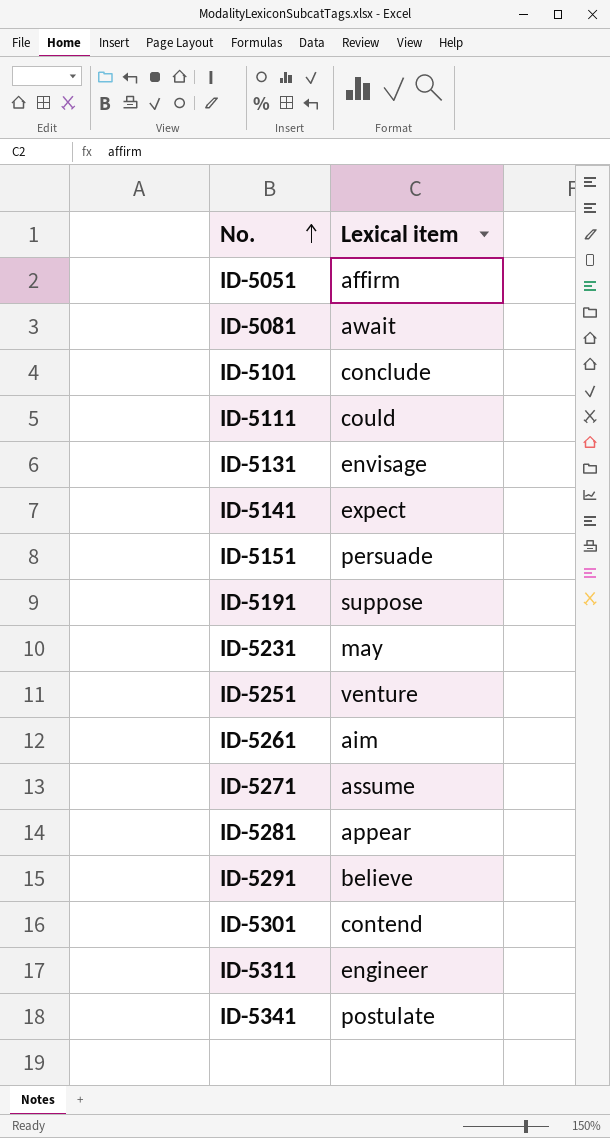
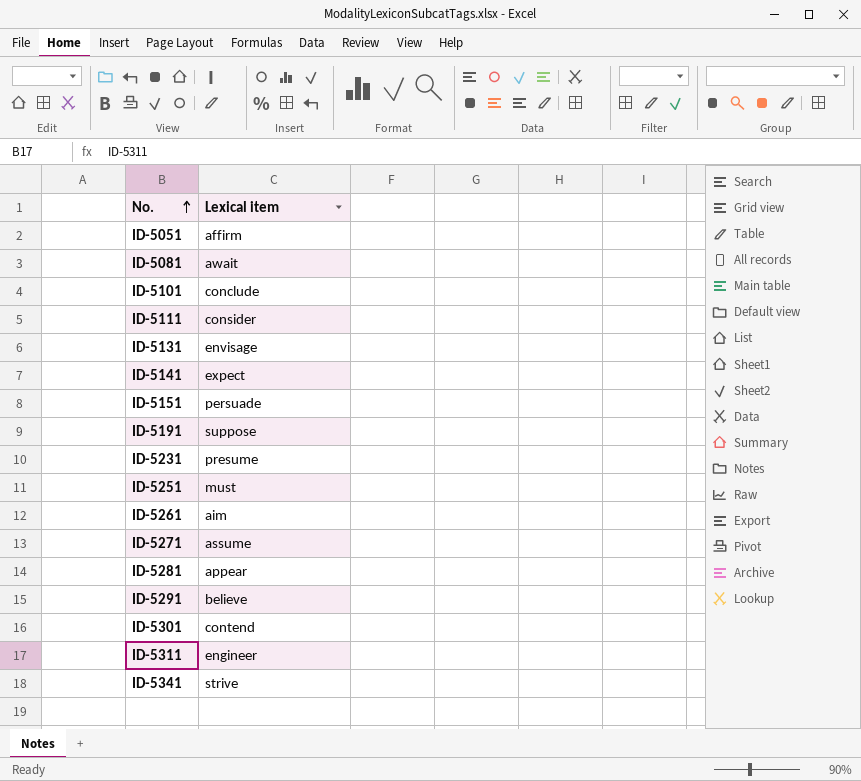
ID-5111 | Lexical item: could -> consider
ID-5231 | Lexical item: may -> presume
ID-5251 | Lexical item: venture -> must
ID-5341 | Lexical item: postulate -> strive

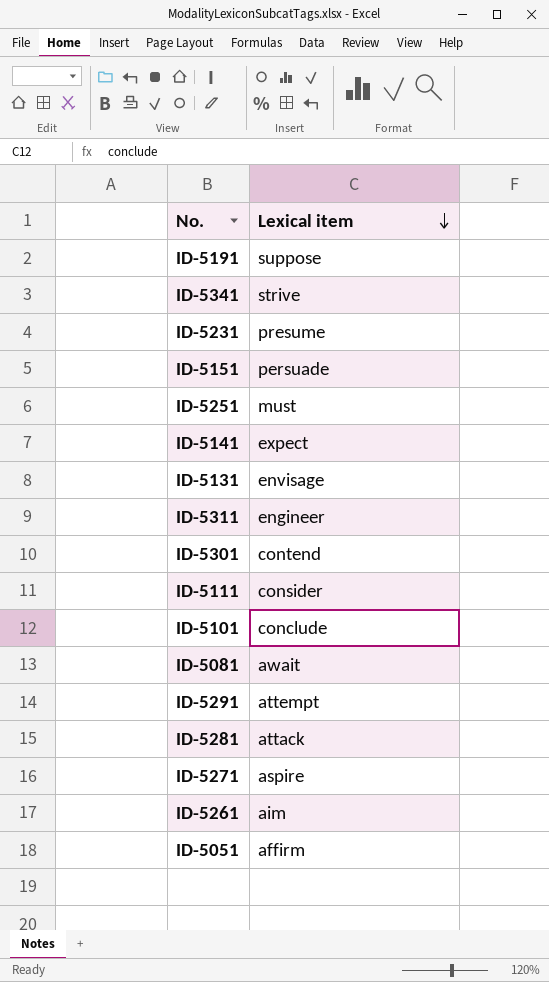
row order: No. ascending -> Lexical item descending
ID-5291 | Lexical item: believe -> attempt
ID-5281 | Lexical item: appear -> attack
ID-5271 | Lexical item: assume -> aspire

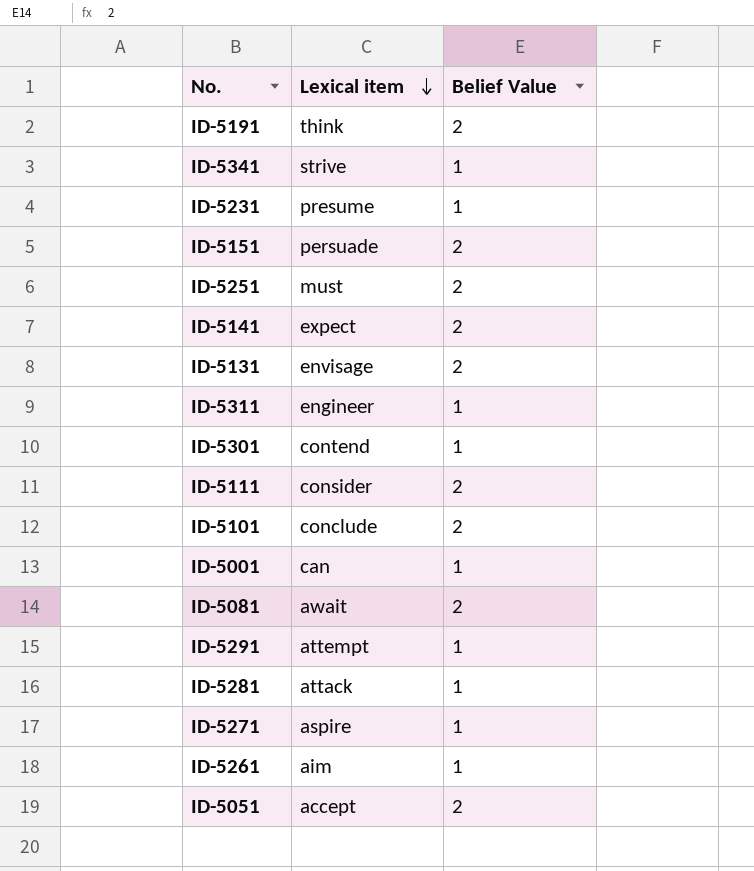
column Belief Value | position: none -> 3
ID-5191 | Lexical item: suppose -> think
row ID-5001: none -> can | 1
ID-5051 | Lexical item: affirm -> accept

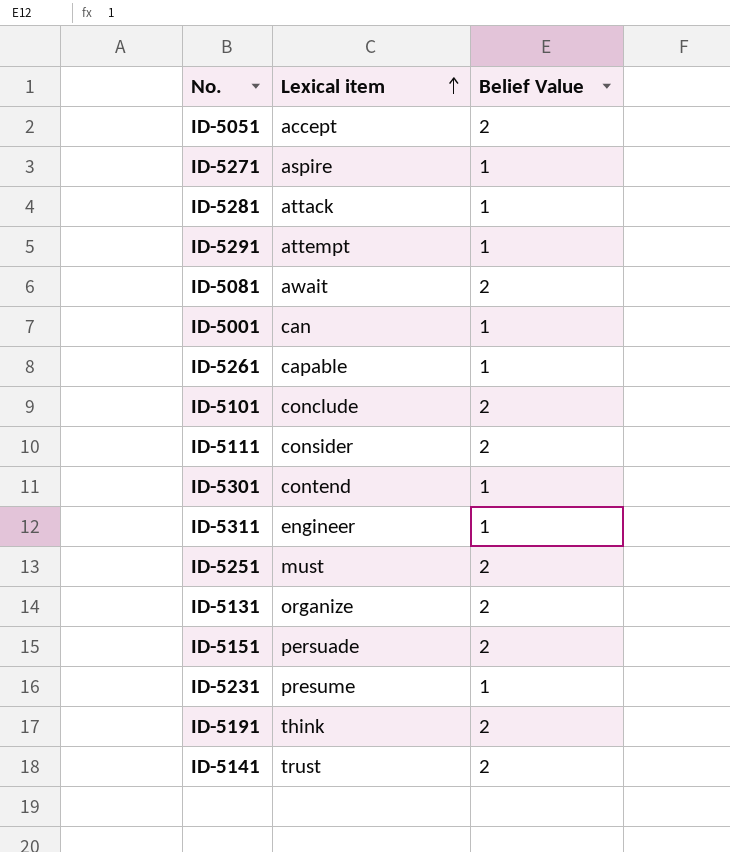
row order: Lexical item descending -> Lexical item ascending
row ID-5341: strive | 1 -> none
ID-5261 | Lexical item: aim -> capable
ID-5131 | Lexical item: envisage -> organize
ID-5141 | Lexical item: expect -> trust

